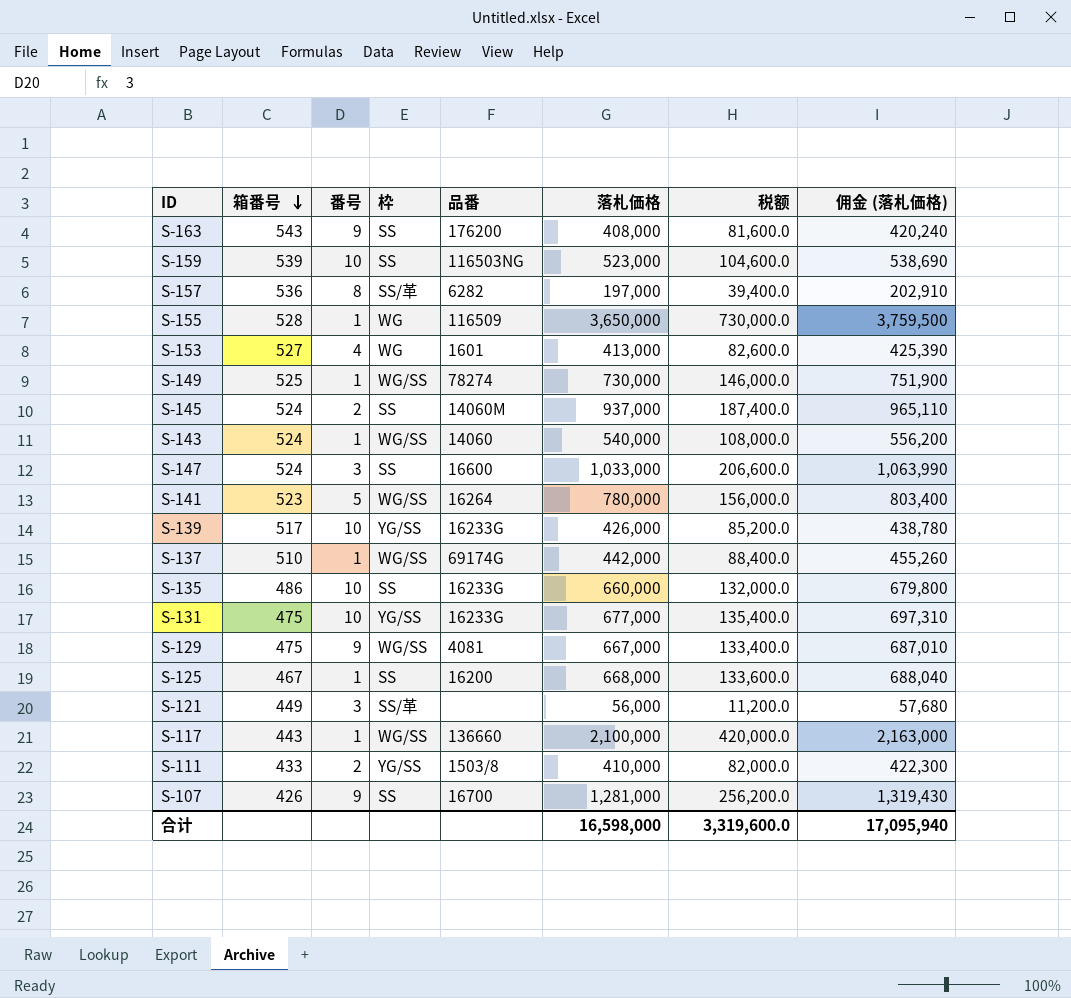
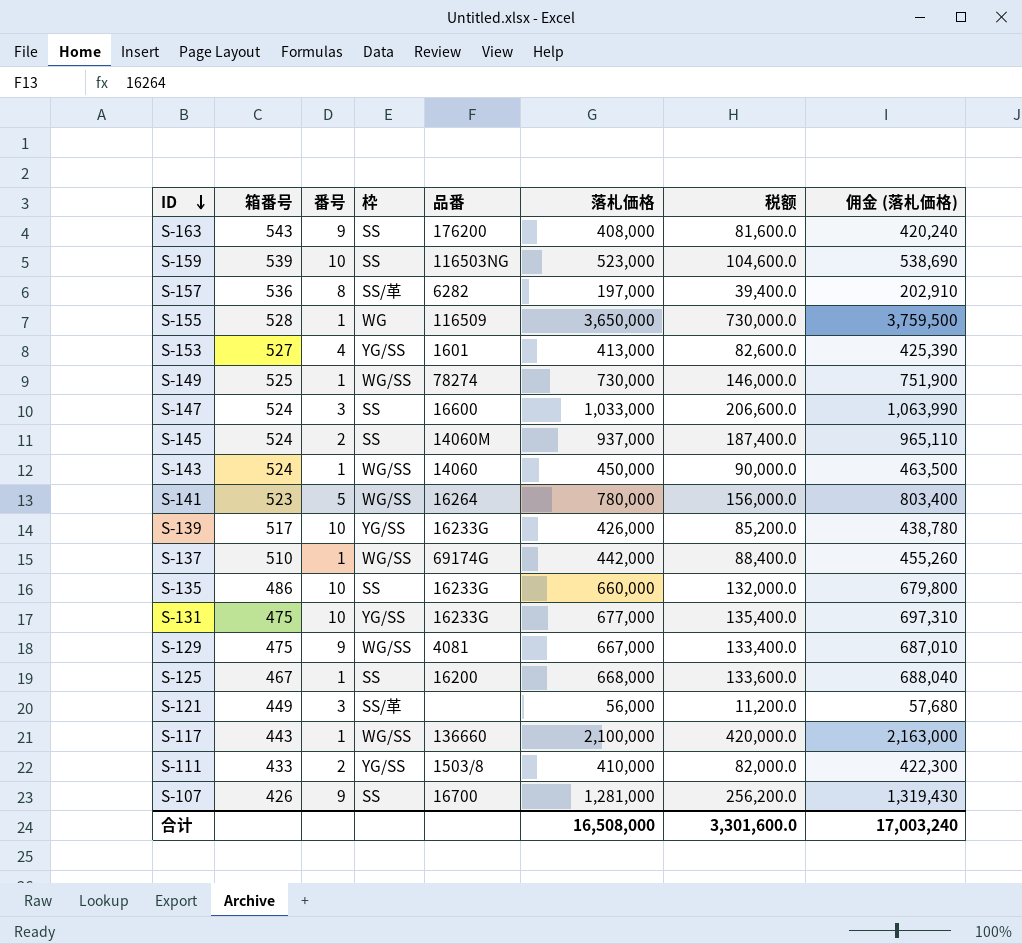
row order: 箱番号 descending -> ID descending
S-153 | 枠: WG -> YG/SS
S-143 | 落札価格: 540,000 -> 450,000
S-143 | 税额: 108,000.0 -> 90,000.0
S-143 | 佣金 (落札価格): 556,200 -> 463,500
合计 | 落札価格: 16,598,000 -> 16,508,000
合计 | 税额: 3,319,600.0 -> 3,301,600.0
合计 | 佣金 (落札価格): 17,095,940 -> 17,003,240

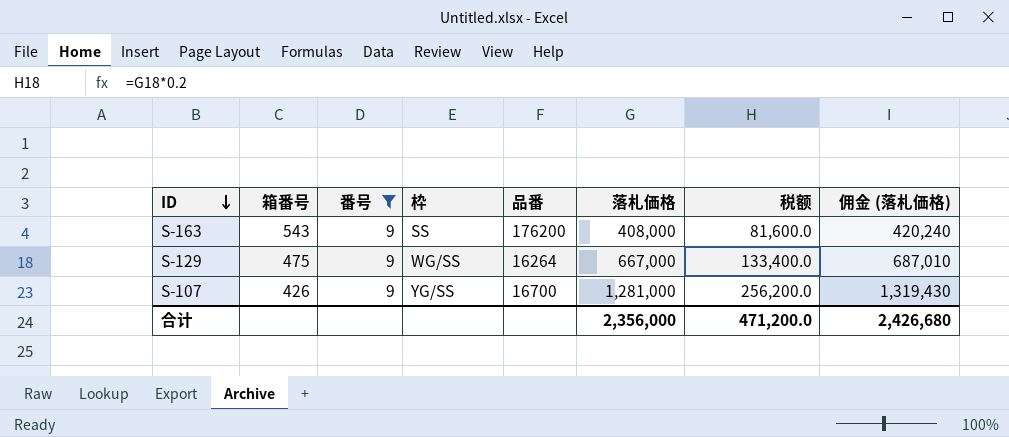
filter: none -> 番号 = 9
S-129 | 品番: 4081 -> 16264
S-107 | 枠: SS -> YG/SS
合计 | 落札価格: 16,508,000 -> 2,356,000
合计 | 税额: 3,301,600.0 -> 471,200.0
合计 | 佣金 (落札価格): 17,003,240 -> 2,426,680

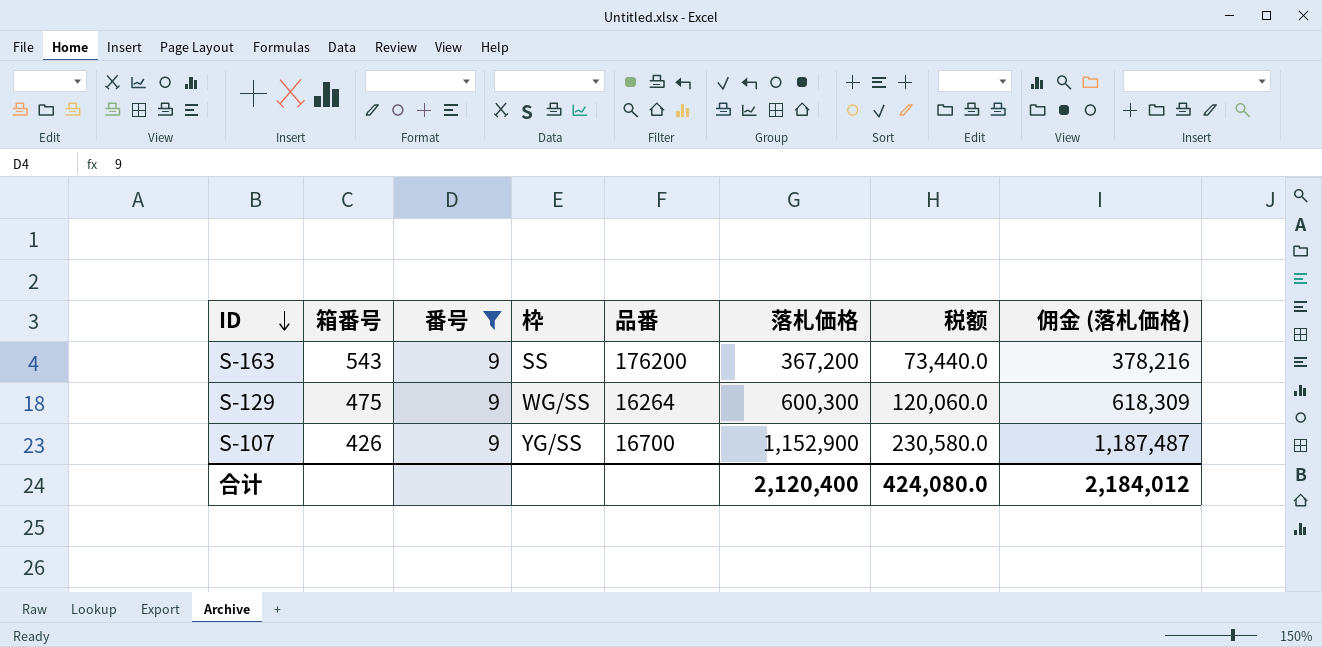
S-163 | 落札価格: 408,000 -> 367,200
S-163 | 税额: 81,600.0 -> 73,440.0
S-163 | 佣金 (落札価格): 420,240 -> 378,216
S-129 | 落札価格: 667,000 -> 600,300
S-129 | 税额: 133,400.0 -> 120,060.0
S-129 | 佣金 (落札価格): 687,010 -> 618,309
S-107 | 落札価格: 1,281,000 -> 1,152,900
S-107 | 税额: 256,200.0 -> 230,580.0
S-107 | 佣金 (落札価格): 1,319,430 -> 1,187,487
合计 | 落札価格: 2,356,000 -> 2,120,400
合计 | 税额: 471,200.0 -> 424,080.0
合计 | 佣金 (落札価格): 2,426,680 -> 2,184,012

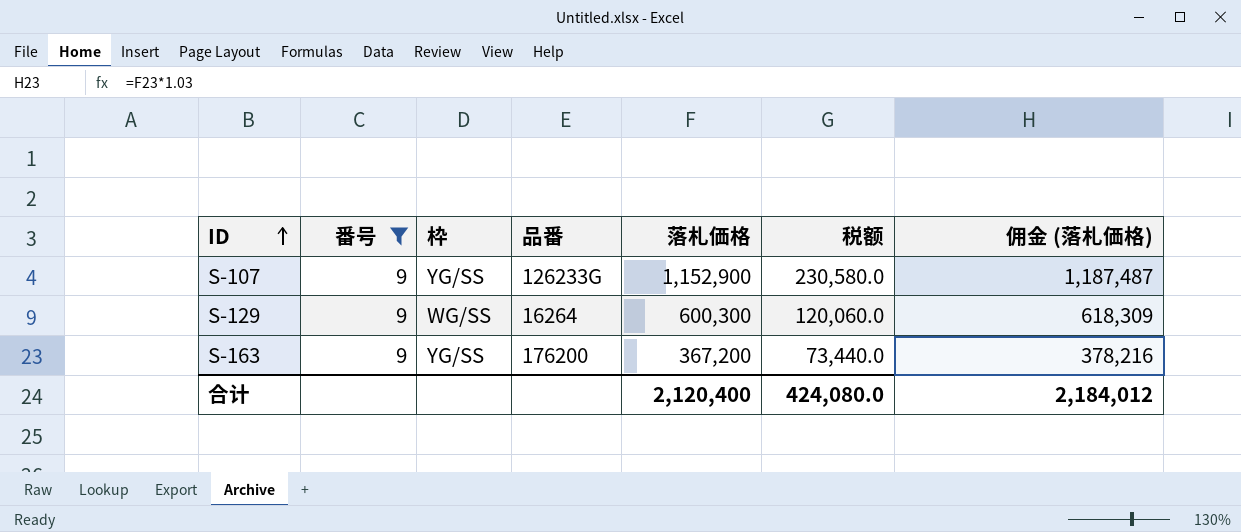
row order: ID descending -> ID ascending
column 箱番号 | position: 2 -> none
S-107 | 品番: 16700 -> 126233G
S-163 | 枠: SS -> YG/SS

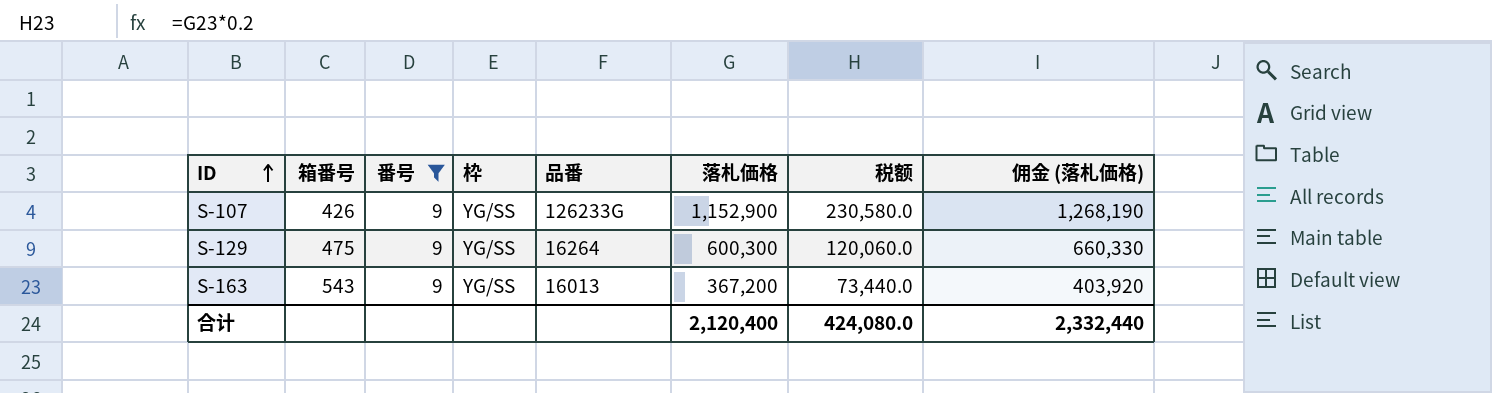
column 箱番号 | position: none -> 2
column 佣金 (落札価格) | formula: [落札価格] * 1.03 -> [落札価格] * 1.1
S-129 | 枠: WG/SS -> YG/SS
S-163 | 品番: 176200 -> 16013
合计 | 佣金 (落札価格): 2,184,012 -> 2,332,440

